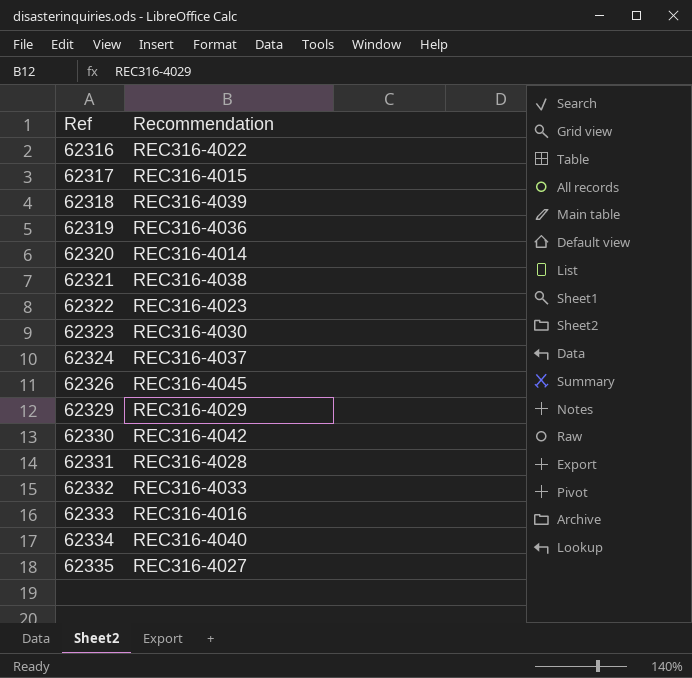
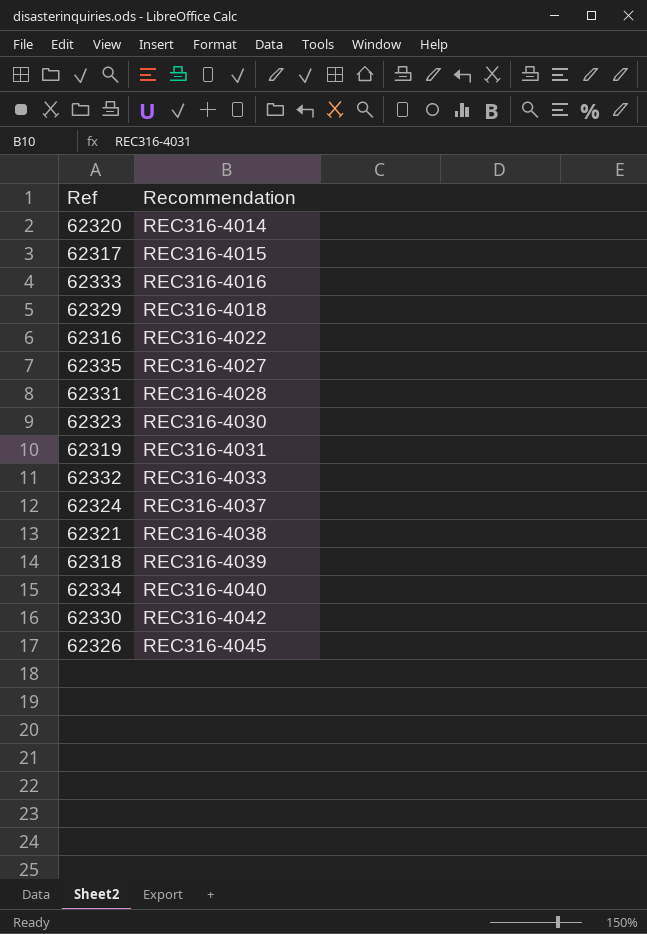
row order: Ref ascending -> Recommendation ascending
row 62322: REC316-4023 -> none
62329 | Recommendation: REC316-4029 -> REC316-4018
62319 | Recommendation: REC316-4036 -> REC316-4031

